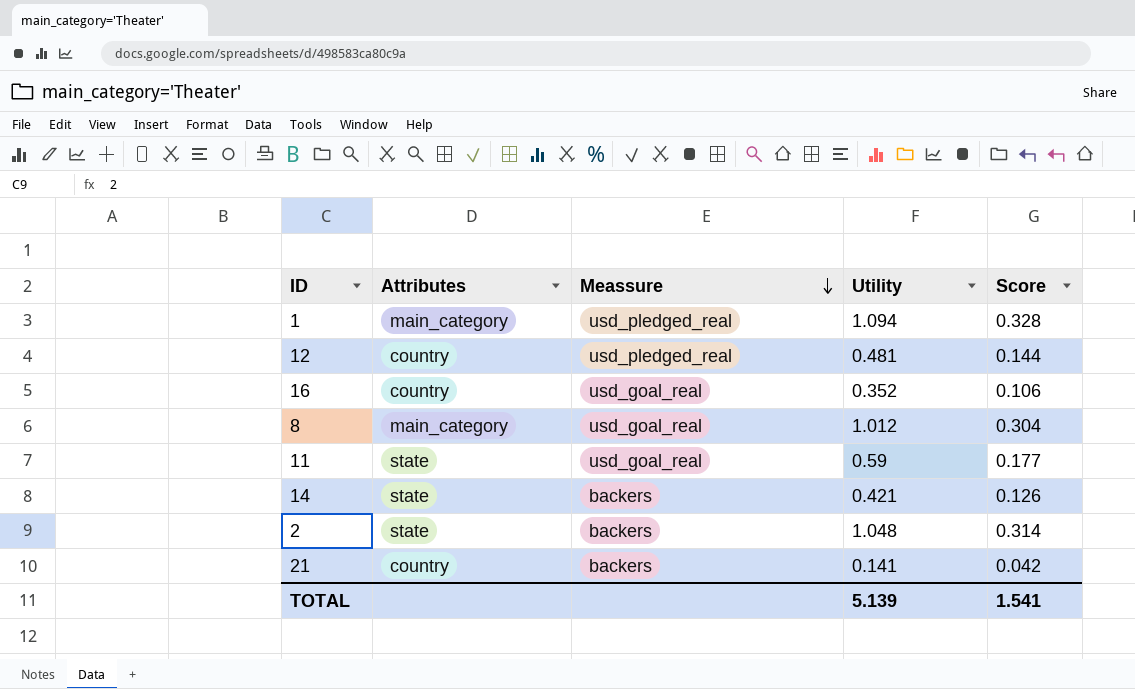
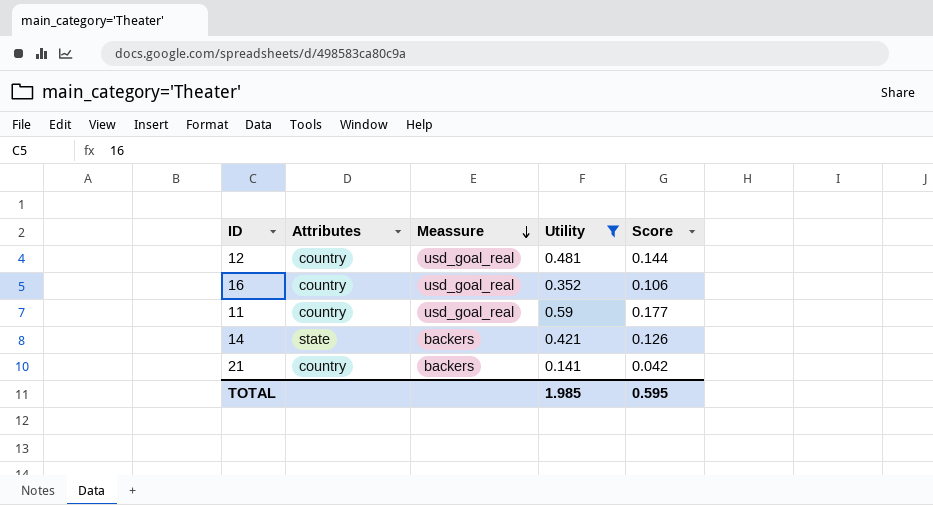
filter: none -> Utility <= 0.59
12 | Meassure: usd_pledged_real -> usd_goal_real
11 | Attributes: state -> country
TOTAL | Utility: 5.139 -> 1.985
TOTAL | Score: 1.541 -> 0.595

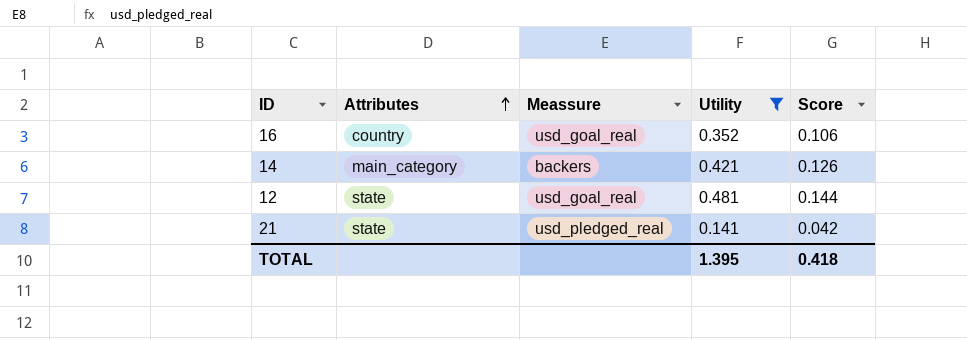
row order: Meassure descending -> Attributes ascending
row 11: country | usd_goal_real | 0.59 | 0.177 -> none
14 | Attributes: state -> main_category
12 | Attributes: country -> state
21 | Attributes: country -> state
21 | Meassure: backers -> usd_pledged_real
TOTAL | Utility: 1.985 -> 1.395
TOTAL | Score: 0.595 -> 0.418

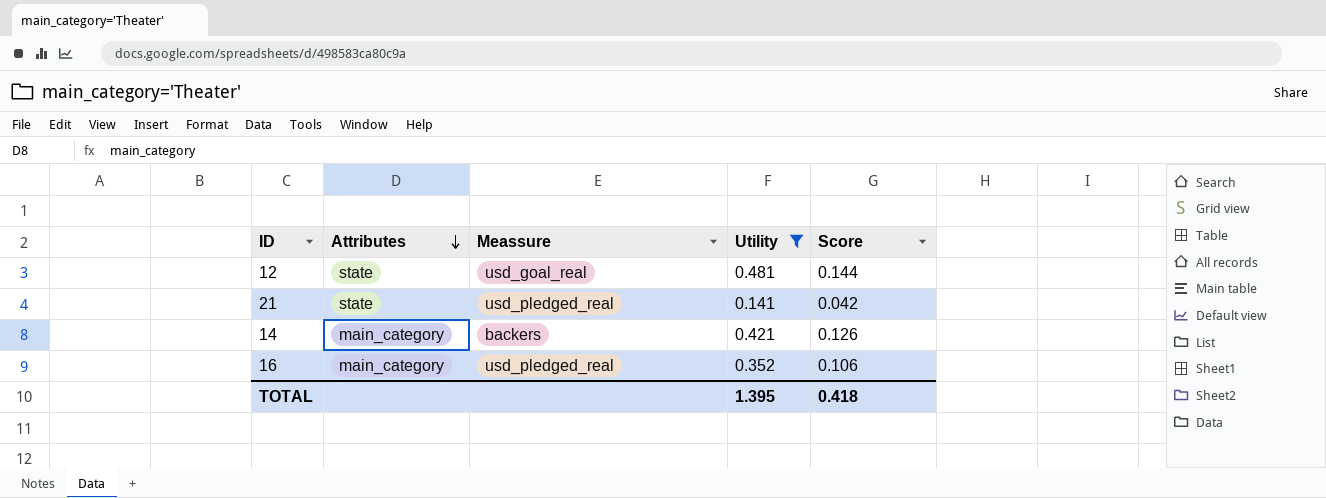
row order: Attributes ascending -> Attributes descending
16 | Attributes: country -> main_category
16 | Meassure: usd_goal_real -> usd_pledged_real

